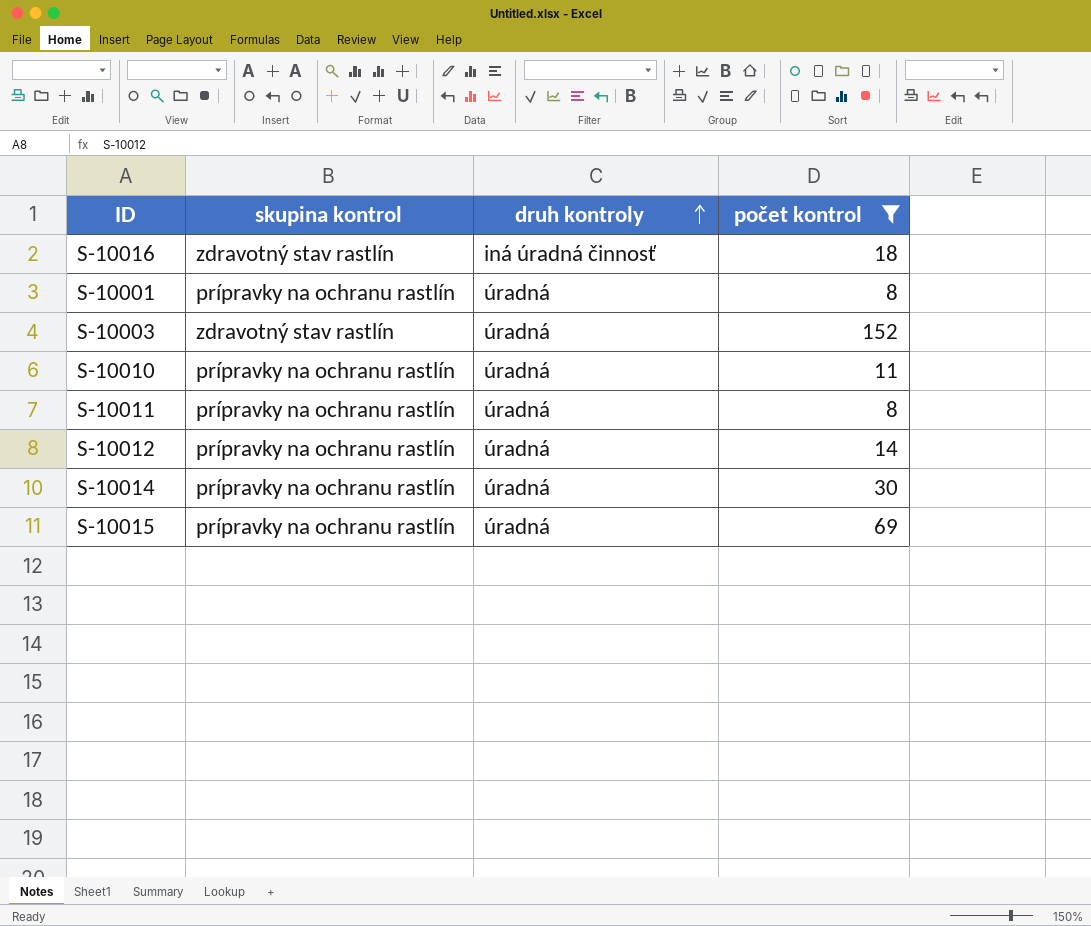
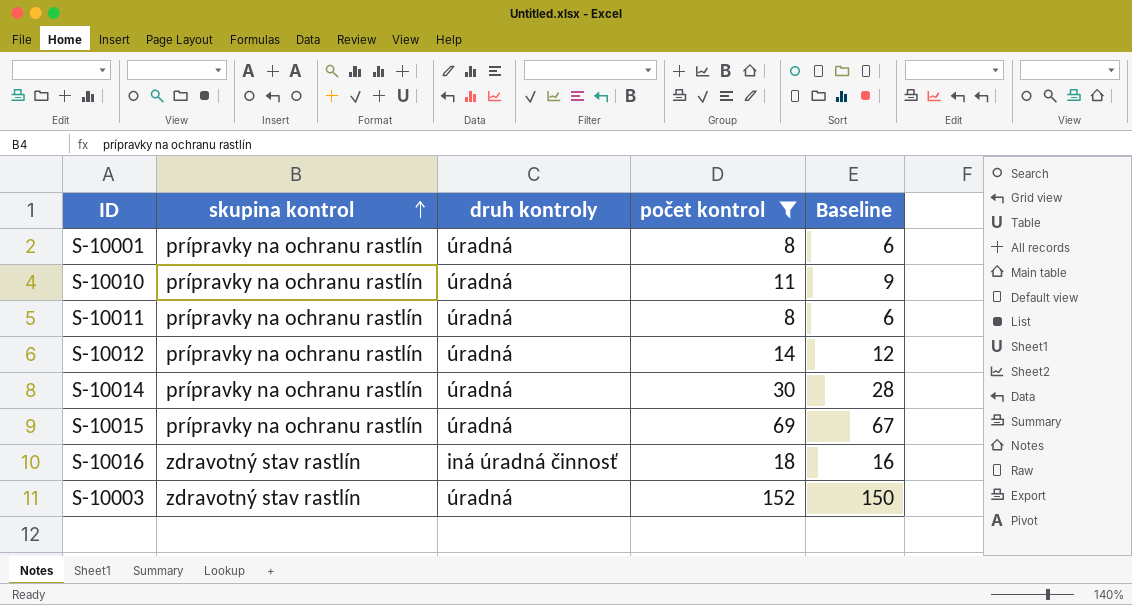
row order: druh kontroly ascending -> skupina kontrol ascending
column Baseline | formula: none -> [počet kontrol] - 2

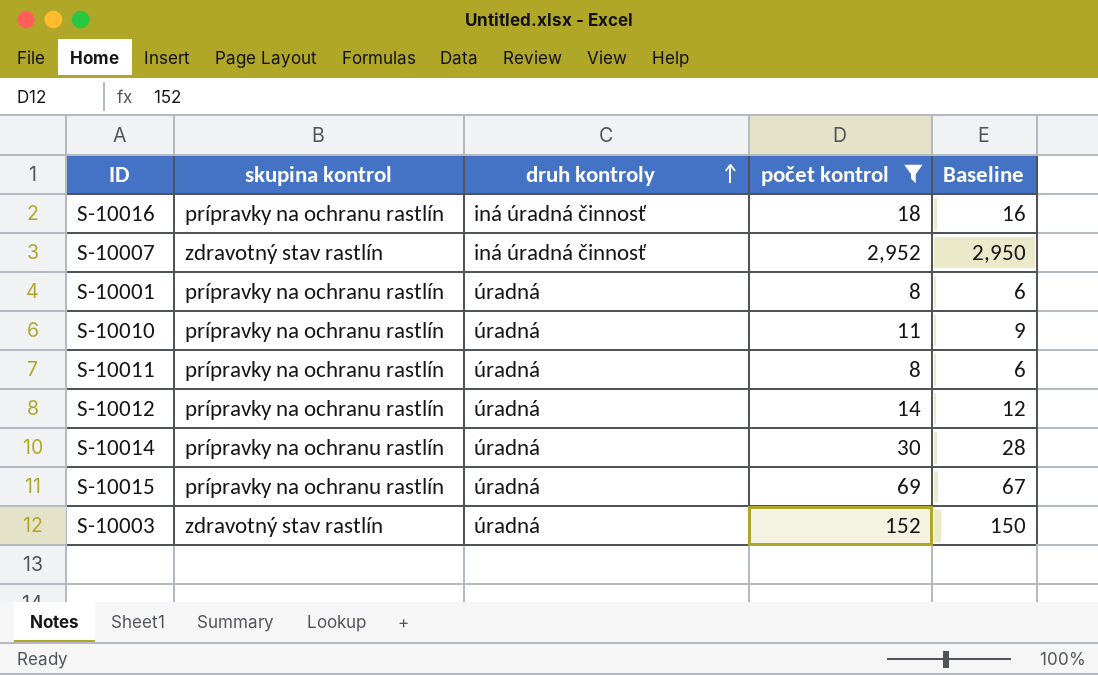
row order: skupina kontrol ascending -> druh kontroly ascending
S-10016 | skupina kontrol: zdravotný stav rastlín -> prípravky na ochranu rastlín
row S-10007: none -> zdravotný stav rastlín | iná úradná činnosť | 2,952 | 2,950

